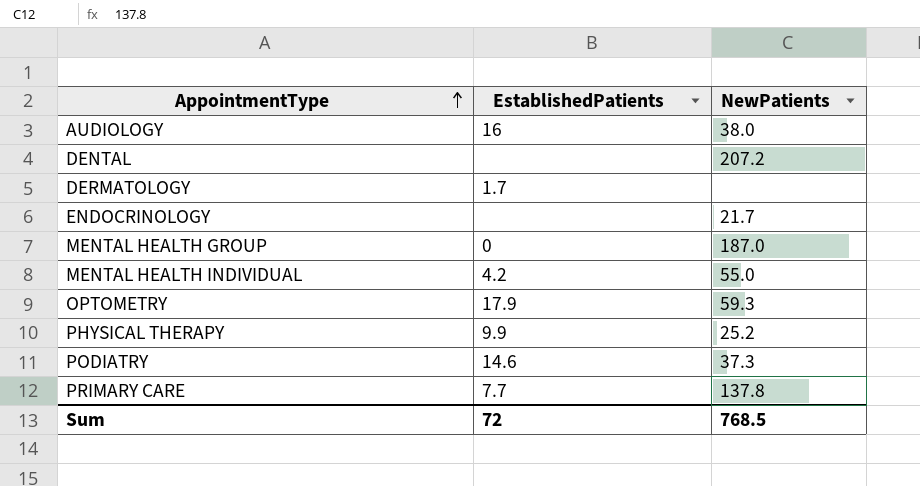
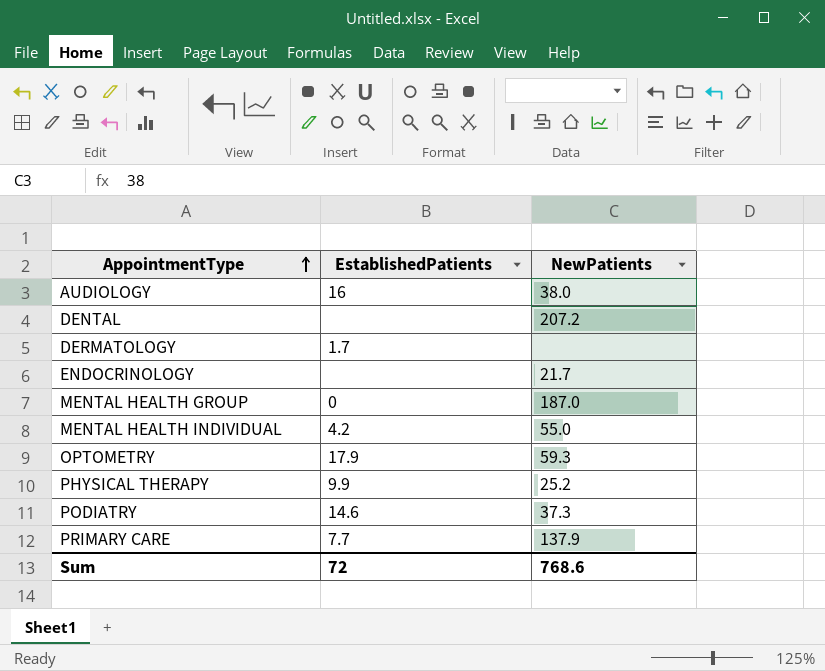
PRIMARY CARE | NewPatients: 137.8 -> 137.9
Sum | NewPatients: 768.5 -> 768.6

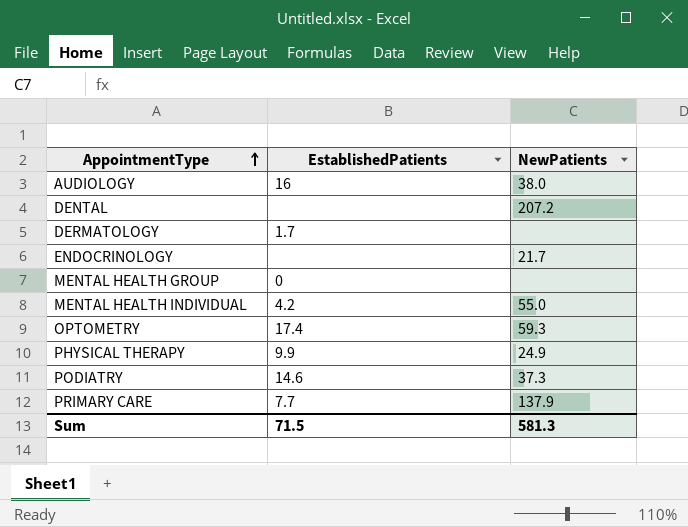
MENTAL HEALTH GROUP | NewPatients: 187.0 -> none
OPTOMETRY | EstablishedPatients: 17.9 -> 17.4
PHYSICAL THERAPY | NewPatients: 25.2 -> 24.9
Sum | EstablishedPatients: 72 -> 71.5
Sum | NewPatients: 768.6 -> 581.3

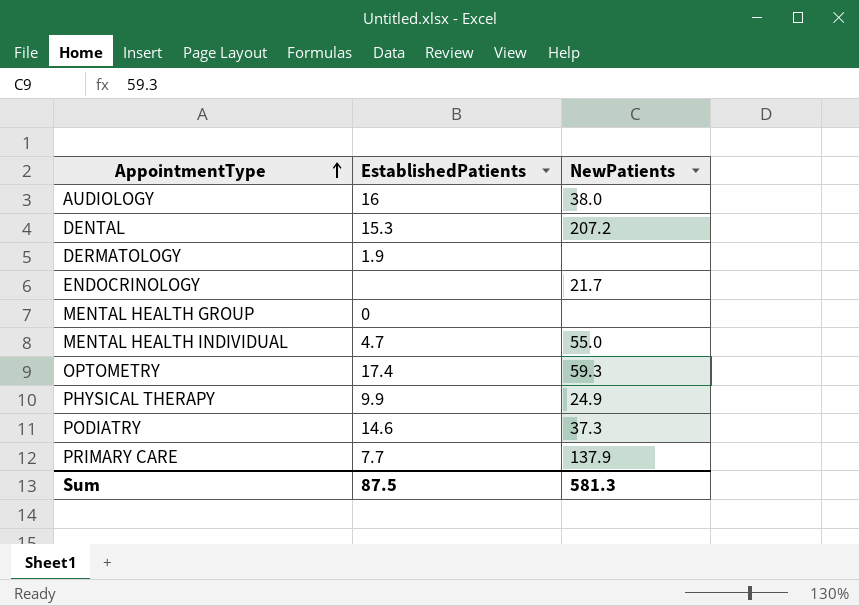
DENTAL | EstablishedPatients: none -> 15.3
DERMATOLOGY | EstablishedPatients: 1.7 -> 1.9
MENTAL HEALTH INDIVIDUAL | EstablishedPatients: 4.2 -> 4.7
Sum | EstablishedPatients: 71.5 -> 87.5

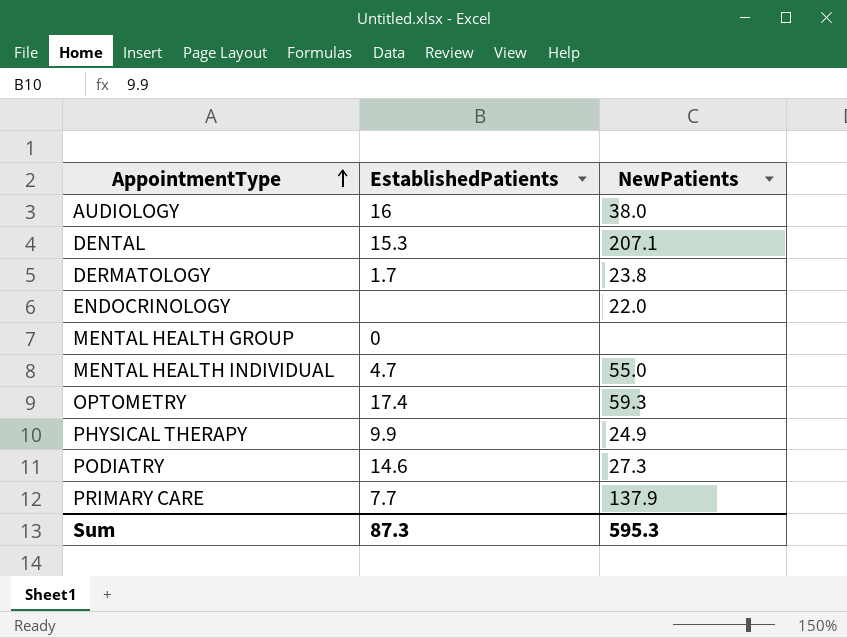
DENTAL | NewPatients: 207.2 -> 207.1
DERMATOLOGY | EstablishedPatients: 1.9 -> 1.7
DERMATOLOGY | NewPatients: none -> 23.8
ENDOCRINOLOGY | NewPatients: 21.7 -> 22.0
PODIATRY | NewPatients: 37.3 -> 27.3
Sum | EstablishedPatients: 87.5 -> 87.3
Sum | NewPatients: 581.3 -> 595.3

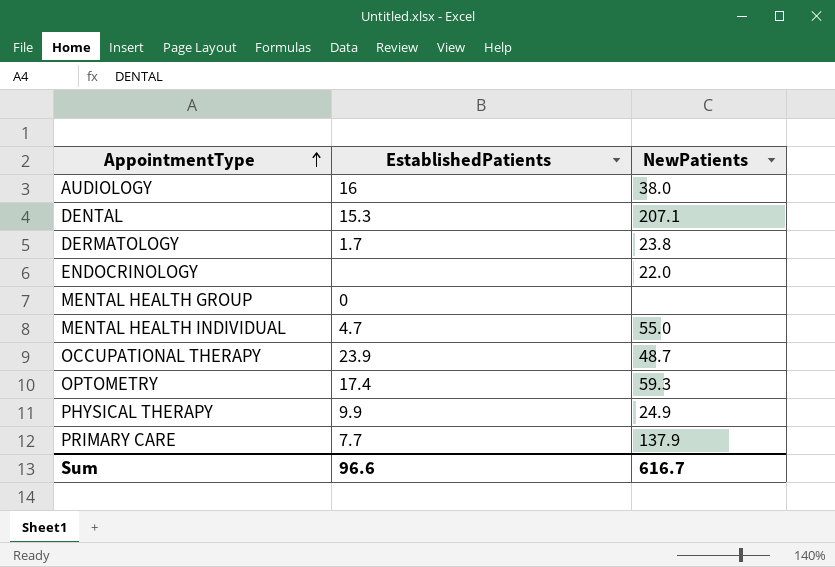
row PODIATRY: 14.6 | 27.3 -> none
row OCCUPATIONAL THERAPY: none -> 23.9 | 48.7
Sum | EstablishedPatients: 87.3 -> 96.6
Sum | NewPatients: 595.3 -> 616.7

